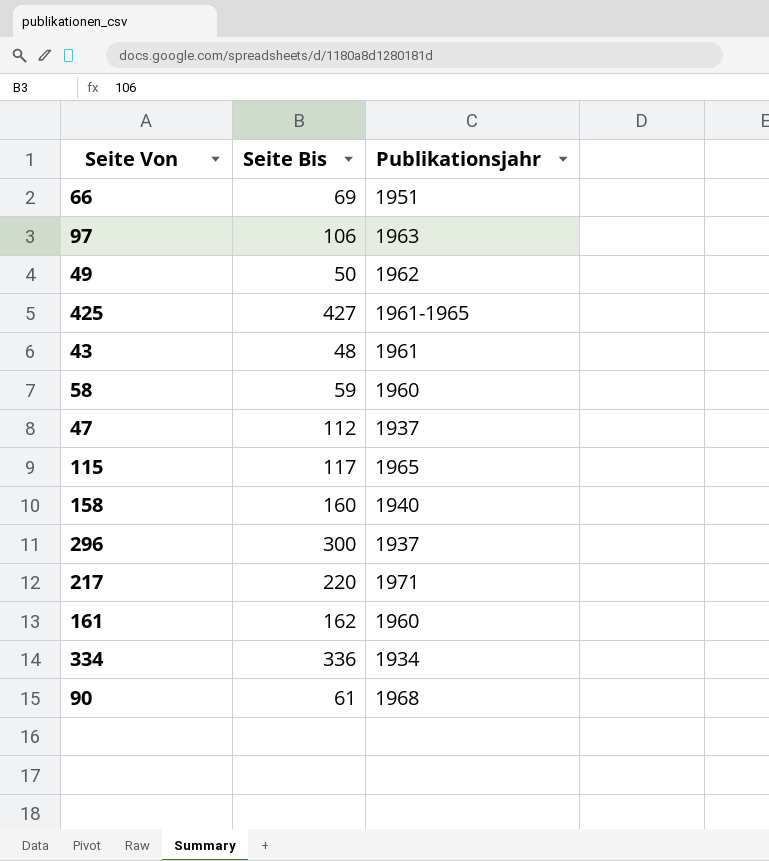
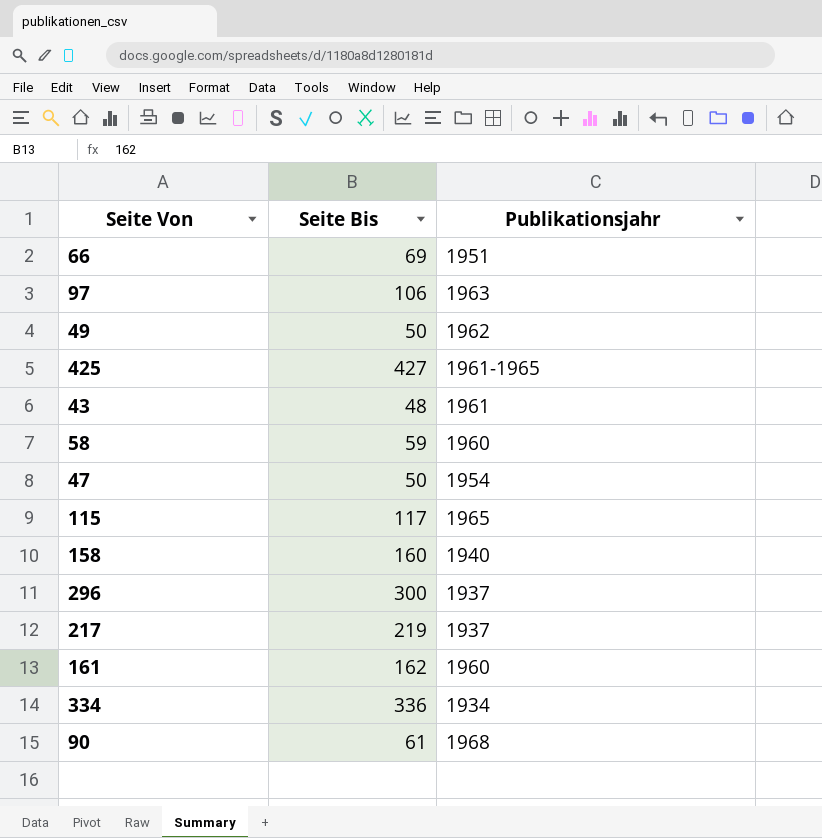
47 | Seite Bis: 112 -> 50
47 | Publikationsjahr: 1937 -> 1954
217 | Seite Bis: 220 -> 219
217 | Publikationsjahr: 1971 -> 1937

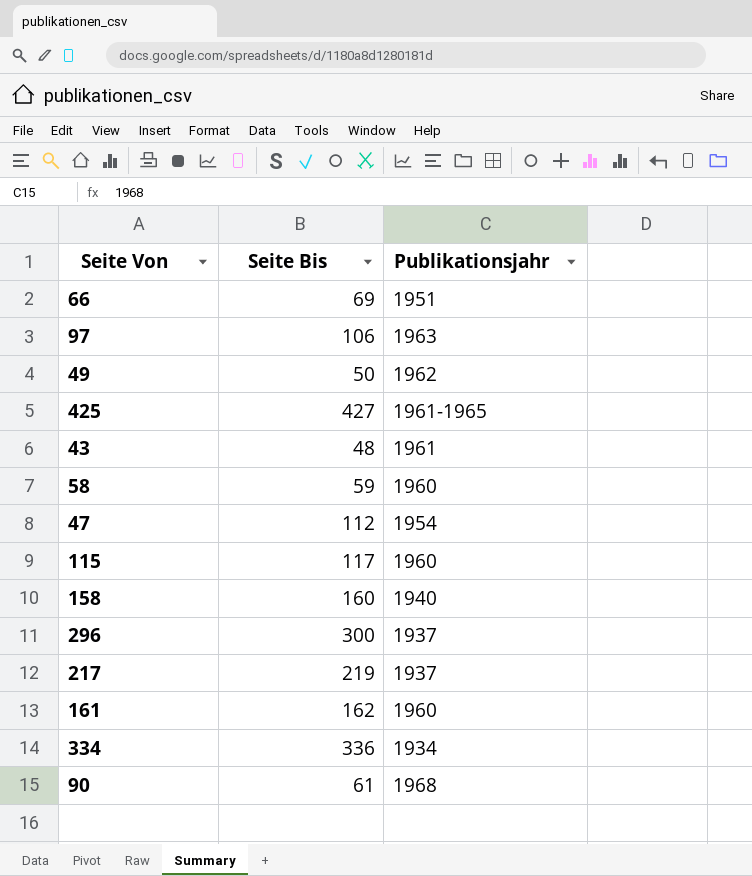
47 | Seite Bis: 50 -> 112
115 | Publikationsjahr: 1965 -> 1960

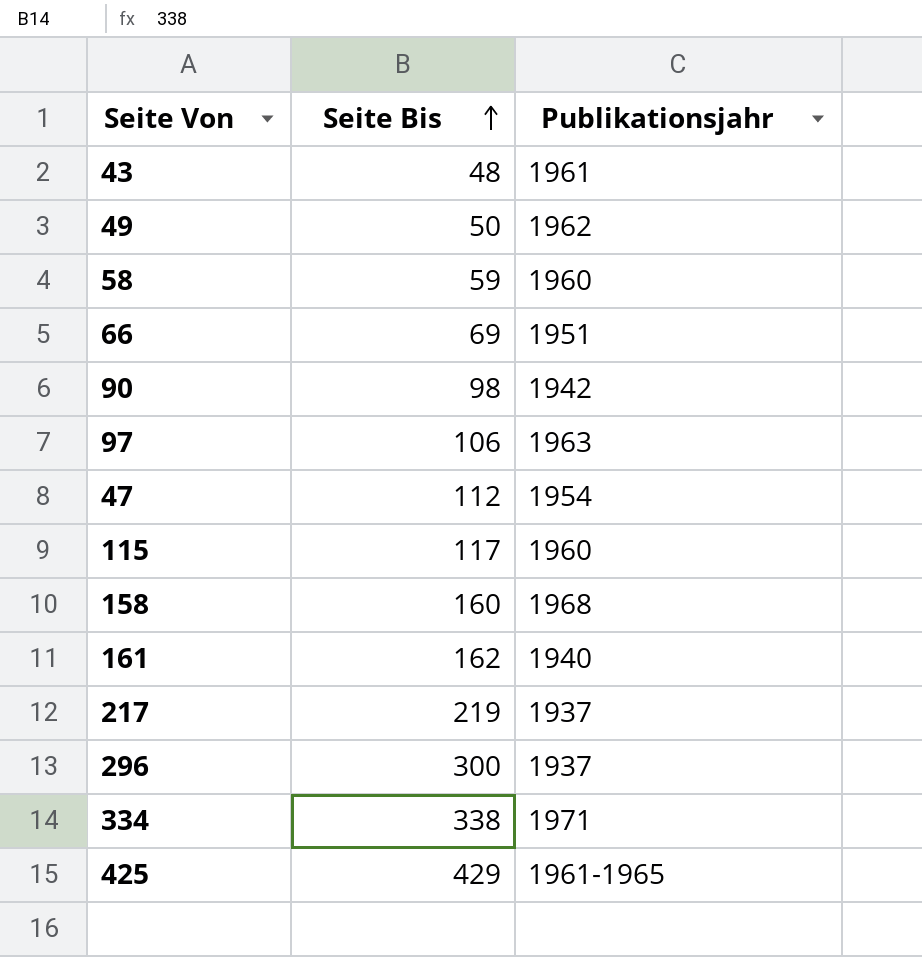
row order: none -> Seite Bis ascending
90 | Seite Bis: 61 -> 98
90 | Publikationsjahr: 1968 -> 1942
158 | Publikationsjahr: 1940 -> 1968
161 | Publikationsjahr: 1960 -> 1940
334 | Seite Bis: 336 -> 338
334 | Publikationsjahr: 1934 -> 1971
425 | Seite Bis: 427 -> 429

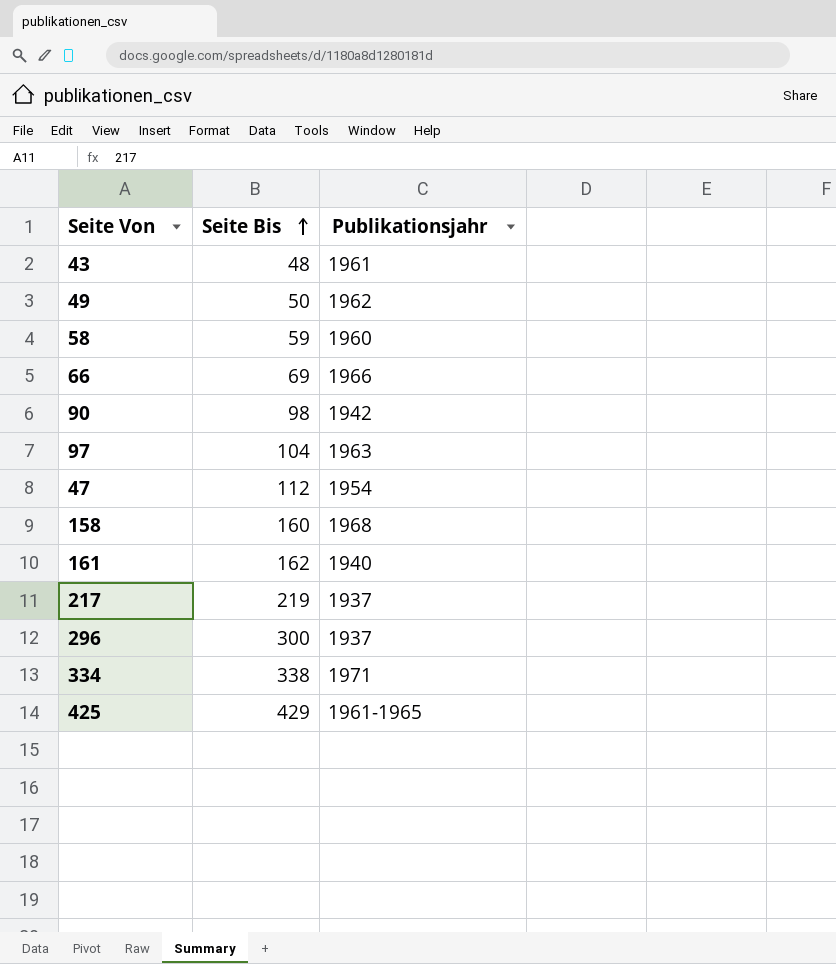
row 115: 117 | 1960 -> none
66 | Publikationsjahr: 1951 -> 1966
97 | Seite Bis: 106 -> 104

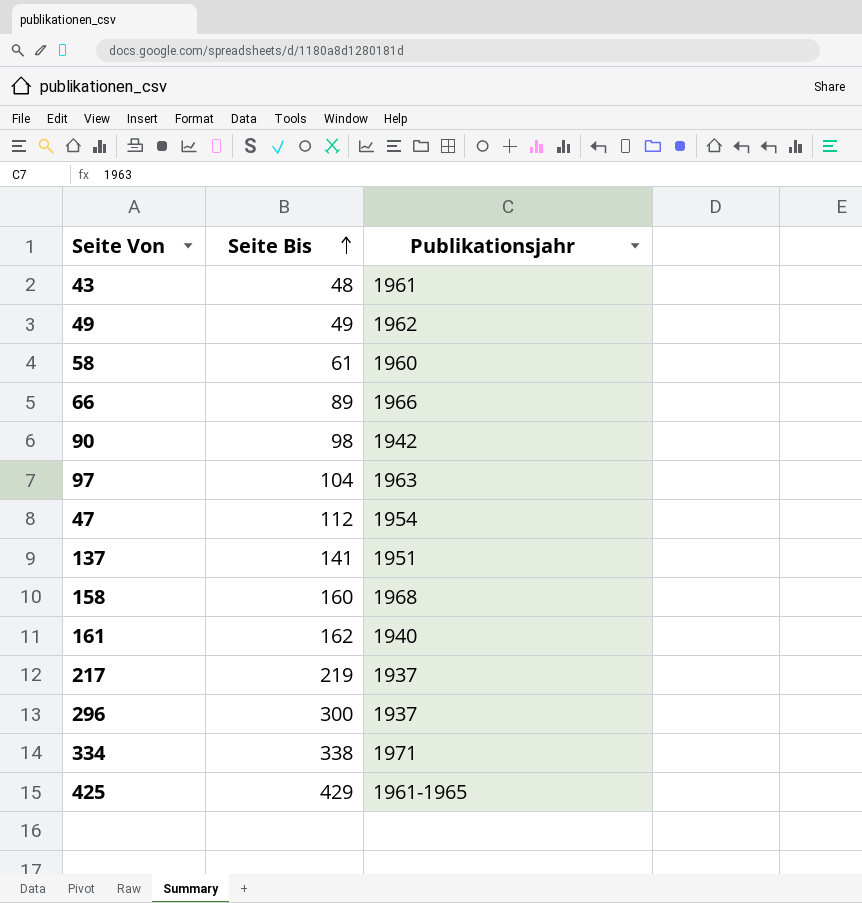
49 | Seite Bis: 50 -> 49
58 | Seite Bis: 59 -> 61
66 | Seite Bis: 69 -> 89
row 137: none -> 141 | 1951

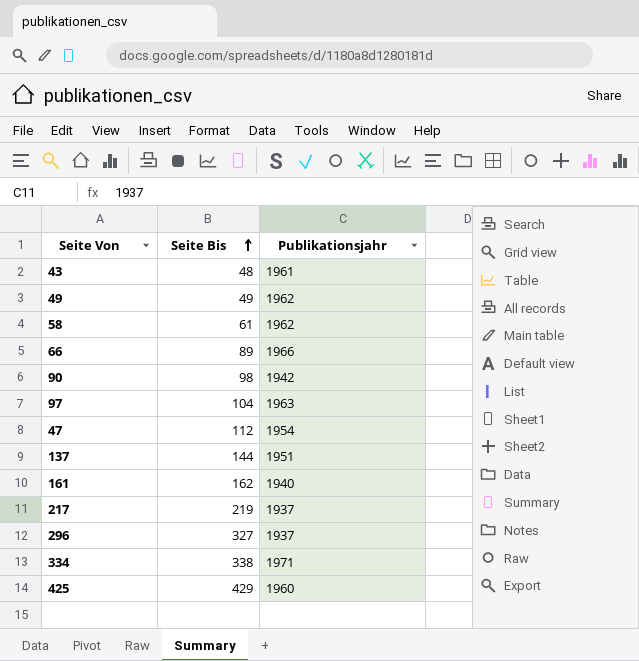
row 158: 160 | 1968 -> none
58 | Publikationsjahr: 1960 -> 1962
137 | Seite Bis: 141 -> 144
296 | Seite Bis: 300 -> 327
425 | Publikationsjahr: 1961-1965 -> 1960

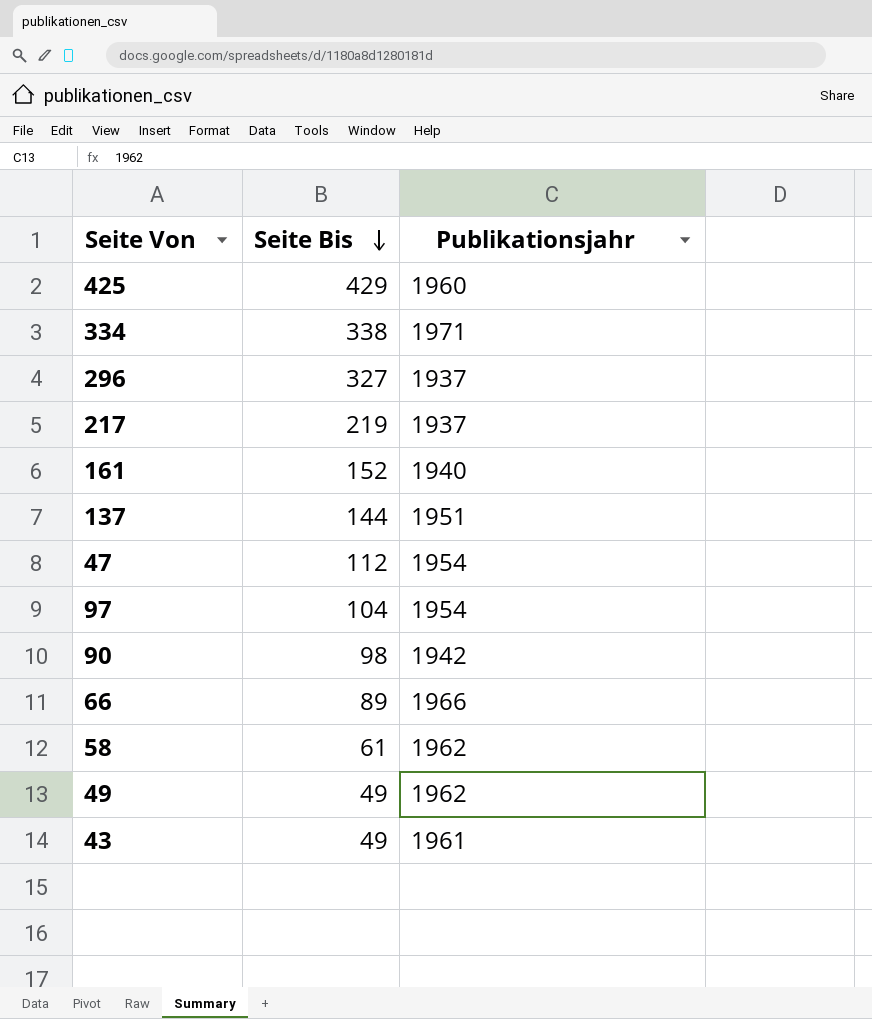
row order: Seite Bis ascending -> Seite Bis descending
161 | Seite Bis: 162 -> 152
97 | Publikationsjahr: 1963 -> 1954
43 | Seite Bis: 48 -> 49

